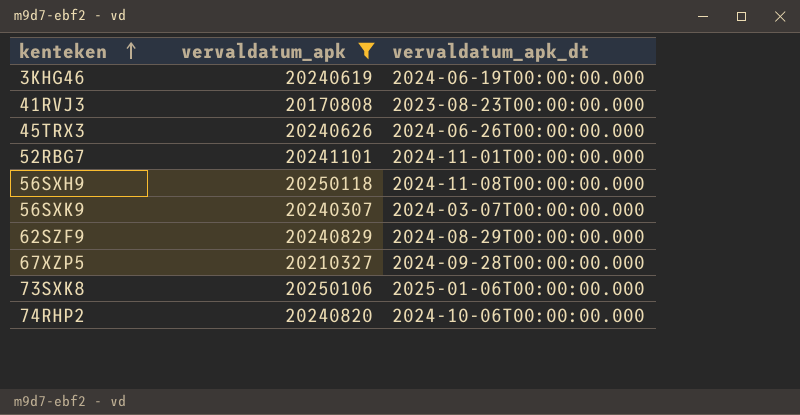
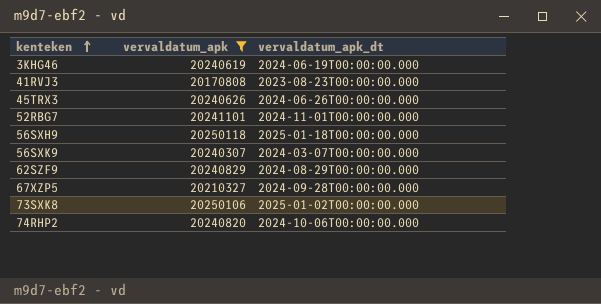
56SXH9 | vervaldatum_apk_dt: 2024-11-08T00:00:00.000 -> 2025-01-18T00:00:00.000
73SXK8 | vervaldatum_apk_dt: 2025-01-06T00:00:00.000 -> 2025-01-02T00:00:00.000

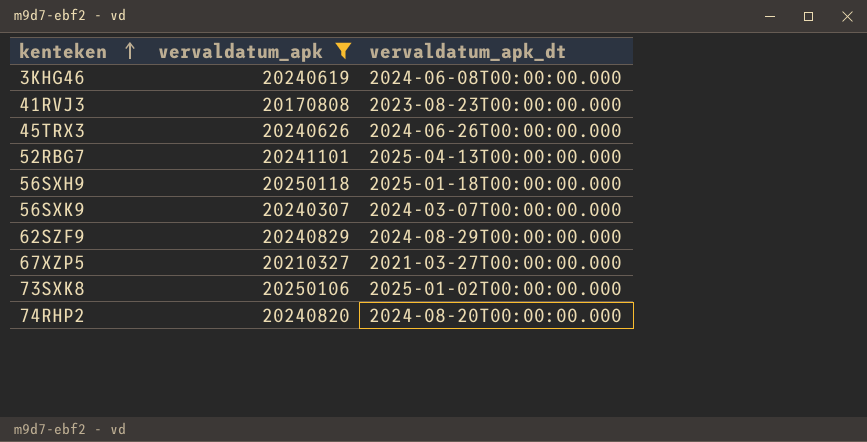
3KHG46 | vervaldatum_apk_dt: 2024-06-19T00:00:00.000 -> 2024-06-08T00:00:00.000
52RBG7 | vervaldatum_apk_dt: 2024-11-01T00:00:00.000 -> 2025-04-13T00:00:00.000
67XZP5 | vervaldatum_apk_dt: 2024-09-28T00:00:00.000 -> 2021-03-27T00:00:00.000
74RHP2 | vervaldatum_apk_dt: 2024-10-06T00:00:00.000 -> 2024-08-20T00:00:00.000

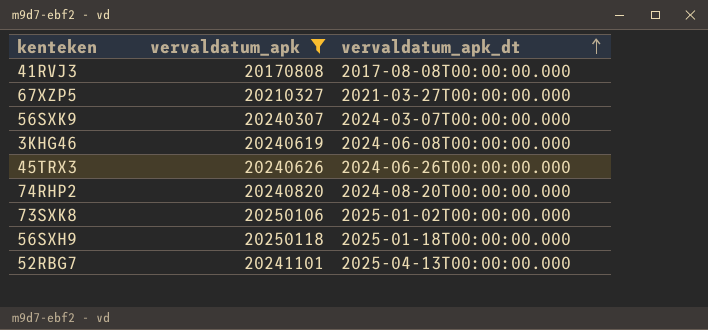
row order: kenteken ascending -> vervaldatum_apk_dt ascending
row 62SZF9: 20240829 | 2024-08-29T00:00:00.000 -> none
41RVJ3 | vervaldatum_apk_dt: 2023-08-23T00:00:00.000 -> 2017-08-08T00:00:00.000

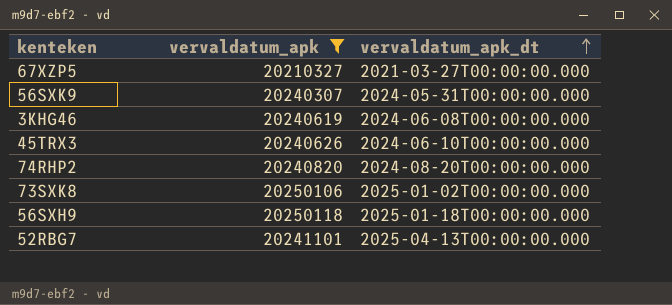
row 41RVJ3: 20170808 | 2017-08-08T00:00:00.000 -> none
56SXK9 | vervaldatum_apk_dt: 2024-03-07T00:00:00.000 -> 2024-05-31T00:00:00.000
45TRX3 | vervaldatum_apk_dt: 2024-06-26T00:00:00.000 -> 2024-06-10T00:00:00.000

